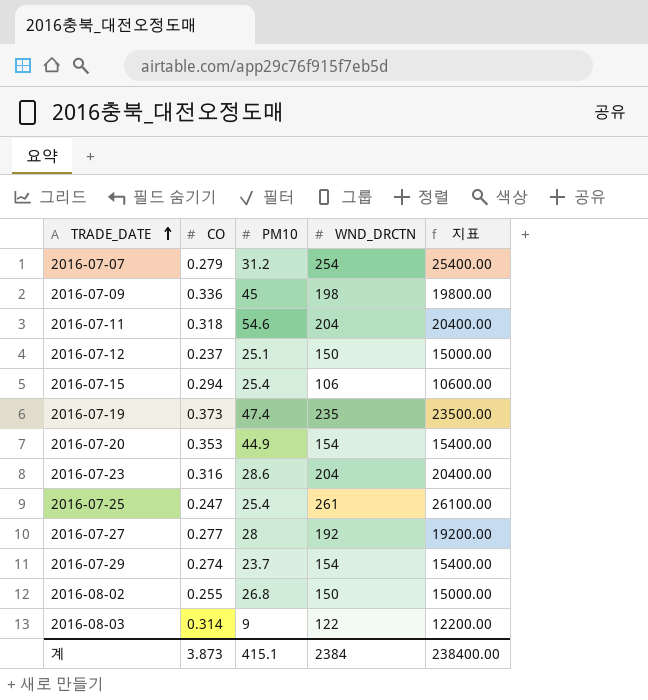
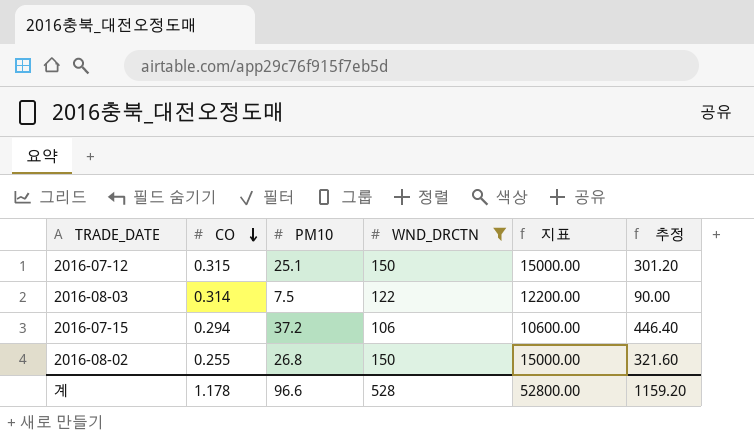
filter: none -> WND_DRCTN <= 150
row order: TRADE_DATE ascending -> CO descending
column 추정 | formula: none -> [PM10] * 12
2016-07-12 | CO: 0.237 -> 0.315
2016-08-03 | PM10: 9 -> 7.5
2016-07-15 | PM10: 25.4 -> 37.2
계 | CO: 3.873 -> 1.178
계 | PM10: 415.1 -> 96.6
계 | WND_DRCTN: 2384 -> 528
계 | 지표: 238400.00 -> 52800.00

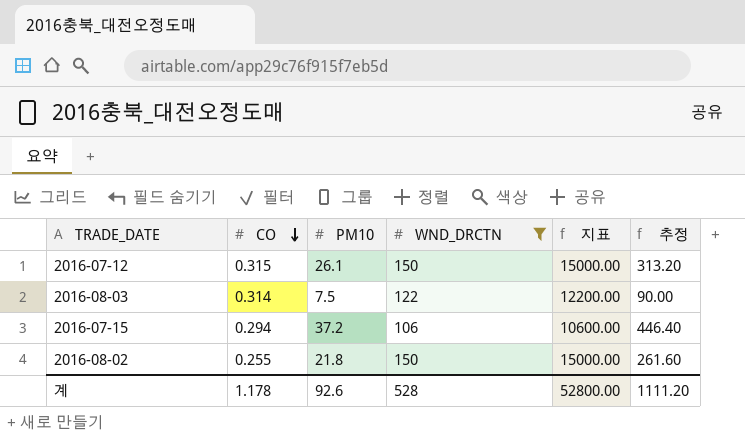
2016-07-12 | PM10: 25.1 -> 26.1
2016-07-12 | 추정: 301.20 -> 313.20
2016-08-02 | PM10: 26.8 -> 21.8
2016-08-02 | 추정: 321.60 -> 261.60
계 | PM10: 96.6 -> 92.6
계 | 추정: 1159.20 -> 1111.20

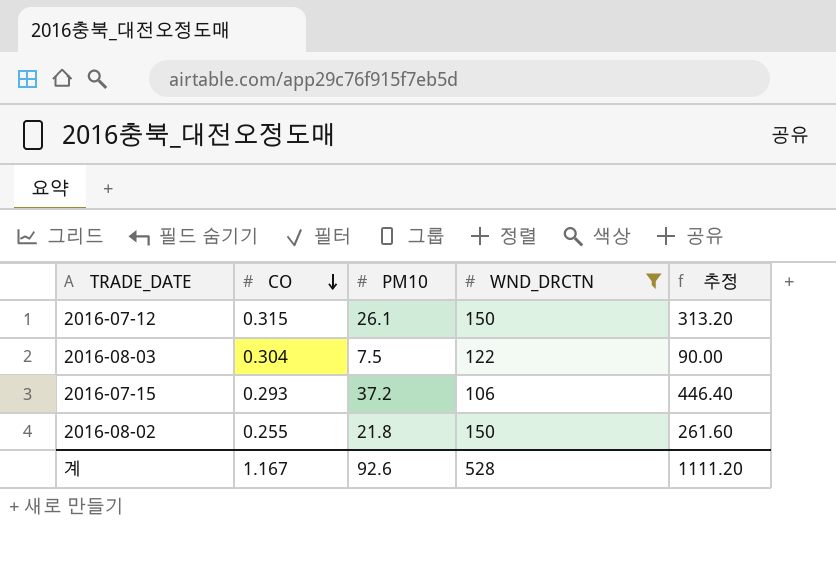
column 지표 | formula: [WND_DRCTN] * 100 -> none
2016-08-03 | CO: 0.314 -> 0.304
2016-07-15 | CO: 0.294 -> 0.293
계 | CO: 1.178 -> 1.167

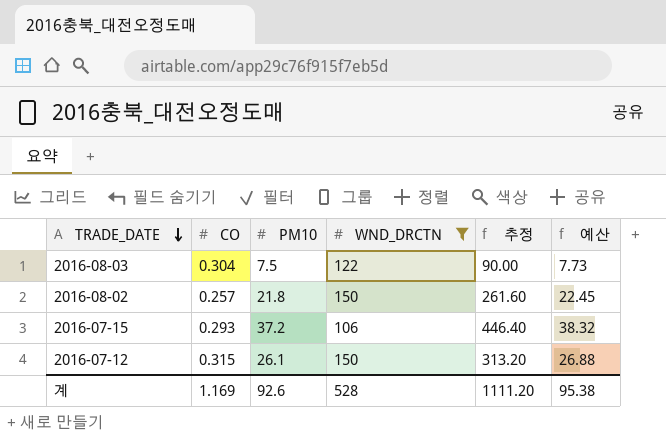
row order: CO descending -> TRADE_DATE descending
column 예산 | formula: none -> [PM10] * 1.03
2016-08-02 | CO: 0.255 -> 0.257
계 | CO: 1.167 -> 1.169

